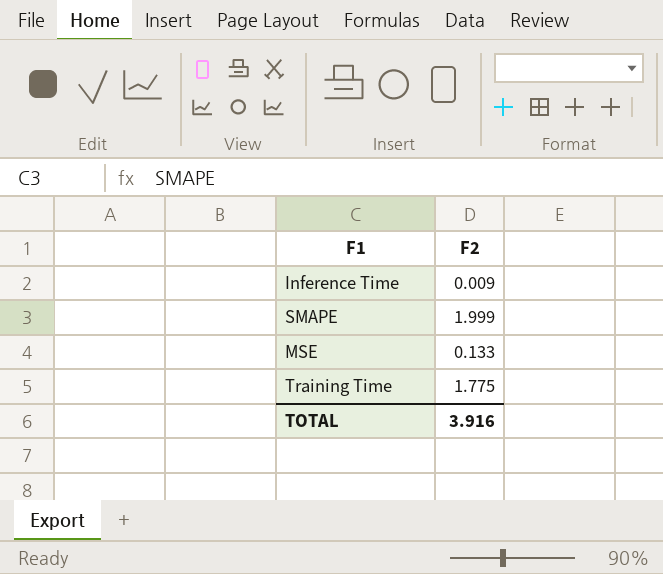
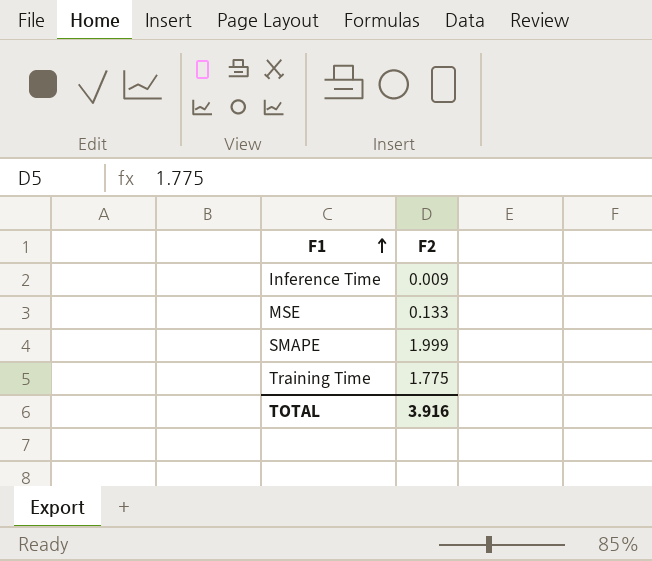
row order: none -> F1 ascending

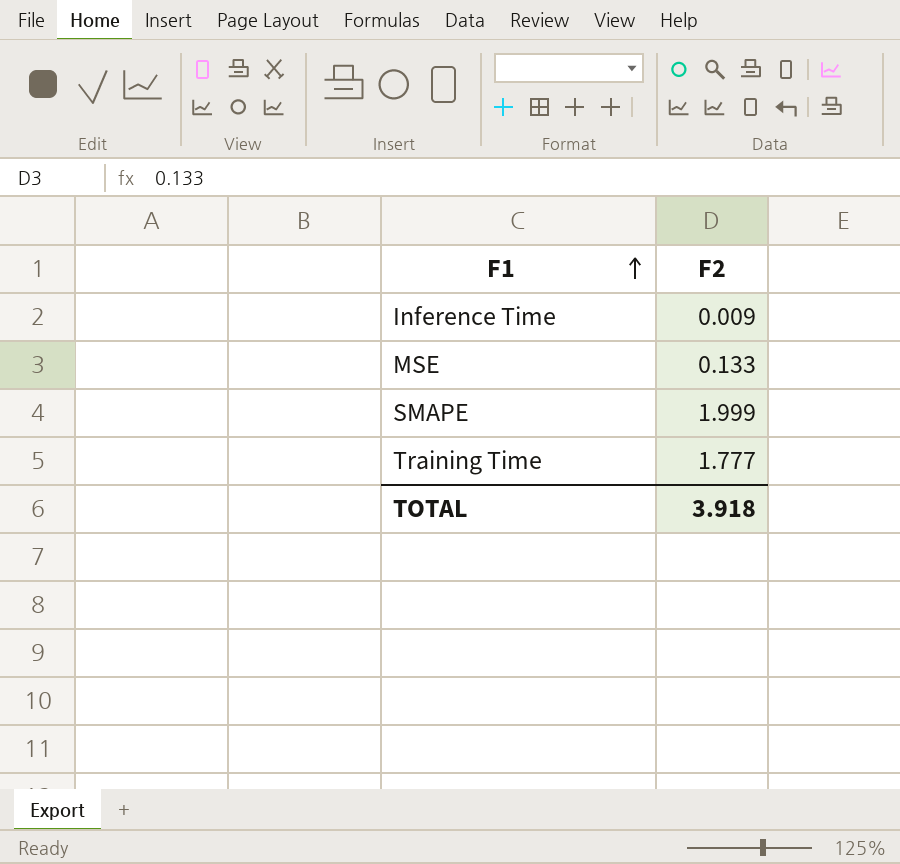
Training Time | F2: 1.775 -> 1.777
TOTAL | F2: 3.916 -> 3.918

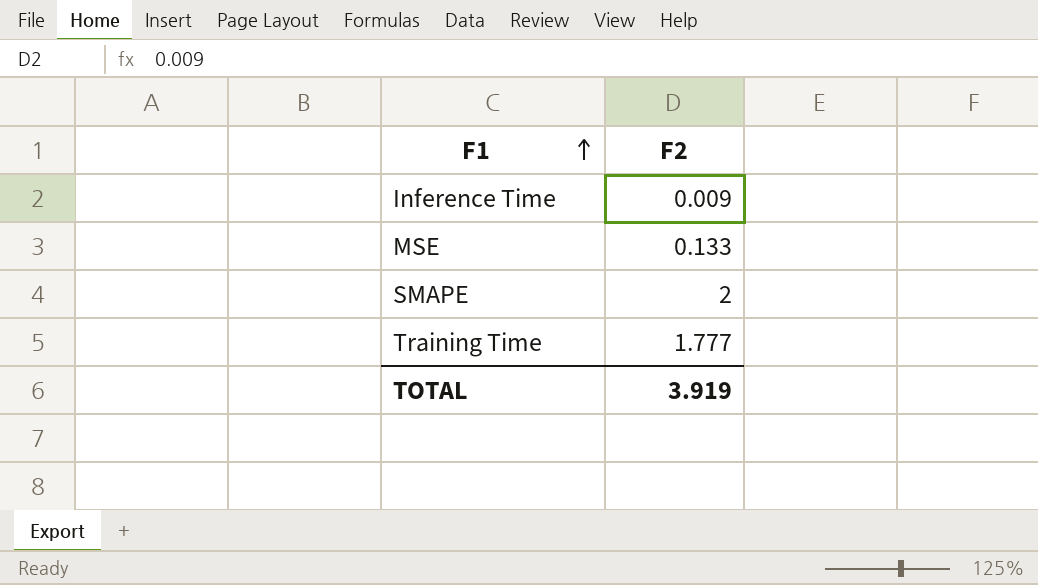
SMAPE | F2: 1.999 -> 2
TOTAL | F2: 3.918 -> 3.919

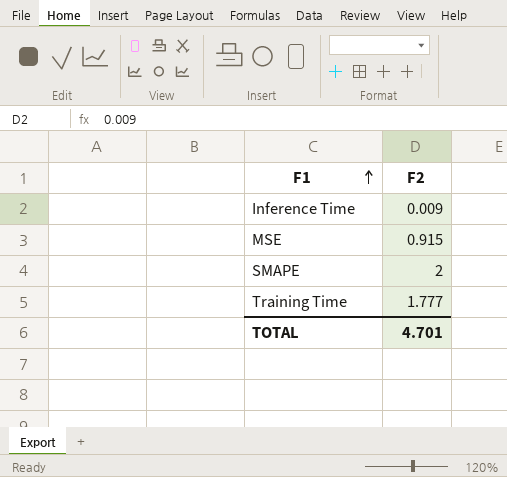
MSE | F2: 0.133 -> 0.915
TOTAL | F2: 3.919 -> 4.701

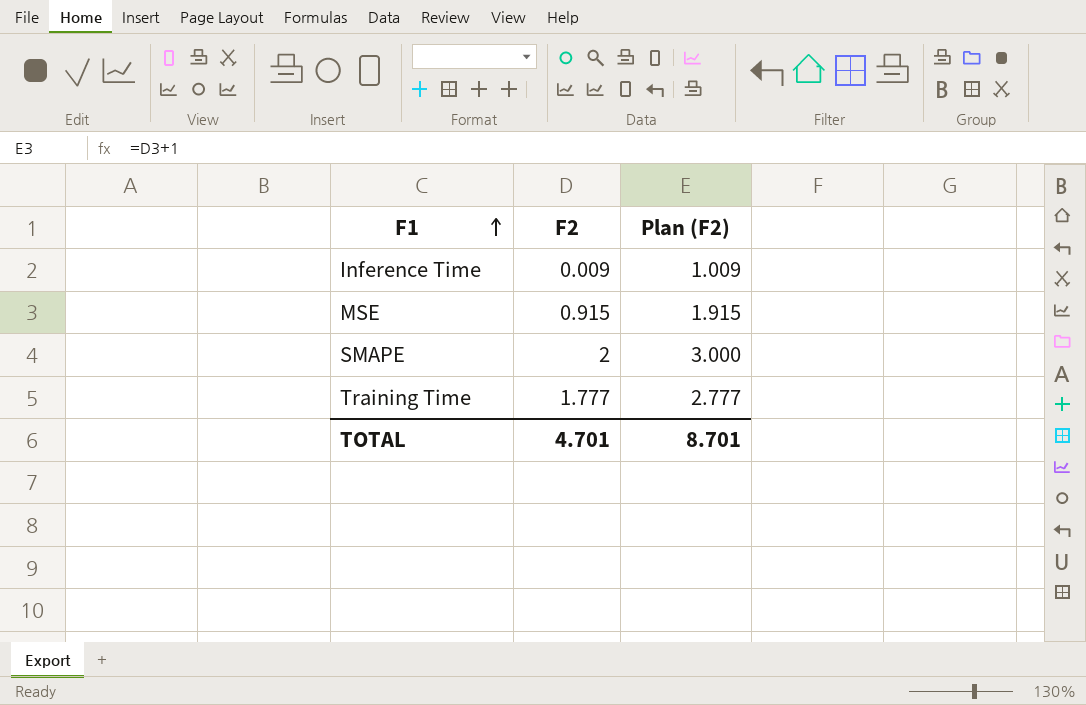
column Plan (F2) | formula: none -> [F2] + 1

